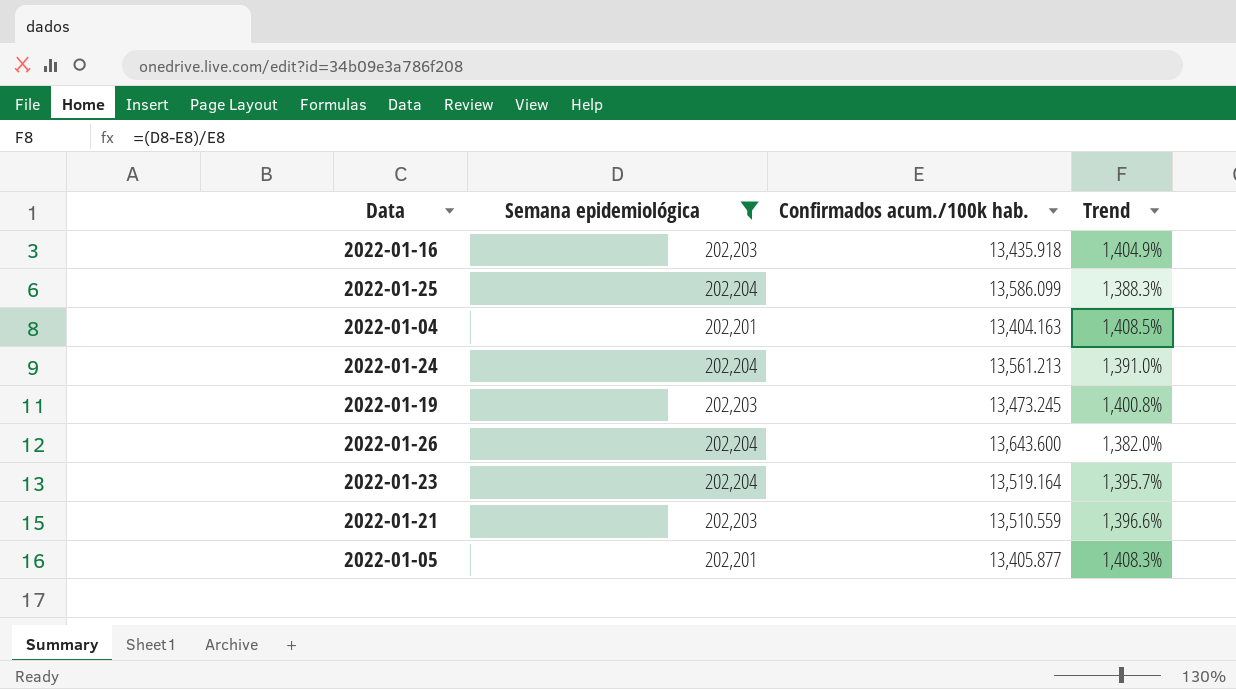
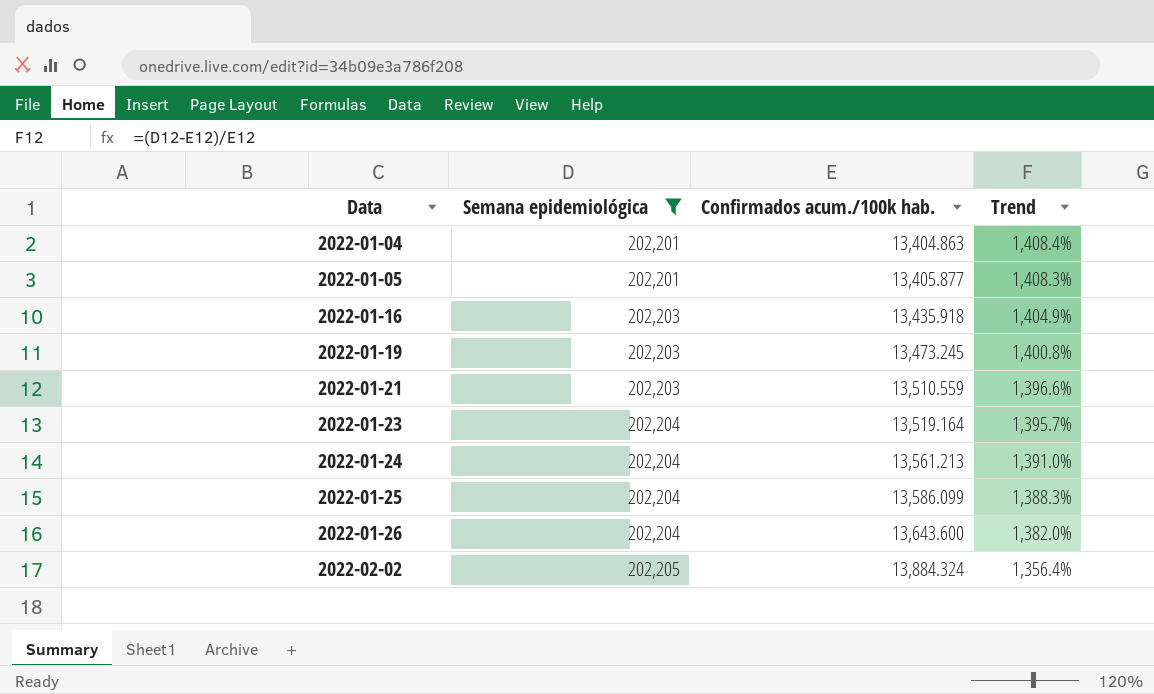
row order: none -> Data ascending
2022-01-04 | Confirmados acum./100k hab.: 13,404.163 -> 13,404.863
2022-01-04 | Trend: 1,408.5% -> 1,408.4%
row 2022-02-02: none -> 202,205 | 13,884.324 | 1,356.4%

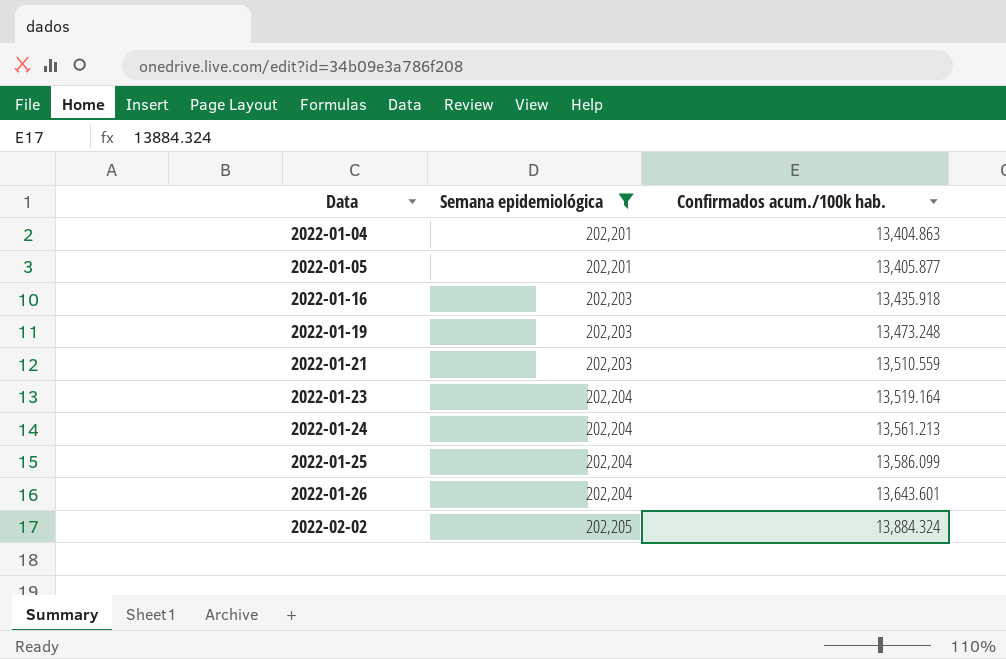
column Trend | formula: ([Semana epidemiológica] - [Confirmados acum./100k hab.]) / [Confirmados acum./100k hab.] -> none
2022-01-19 | Confirmados acum./100k hab.: 13,473.245 -> 13,473.248
2022-01-26 | Confirmados acum./100k hab.: 13,643.600 -> 13,643.601

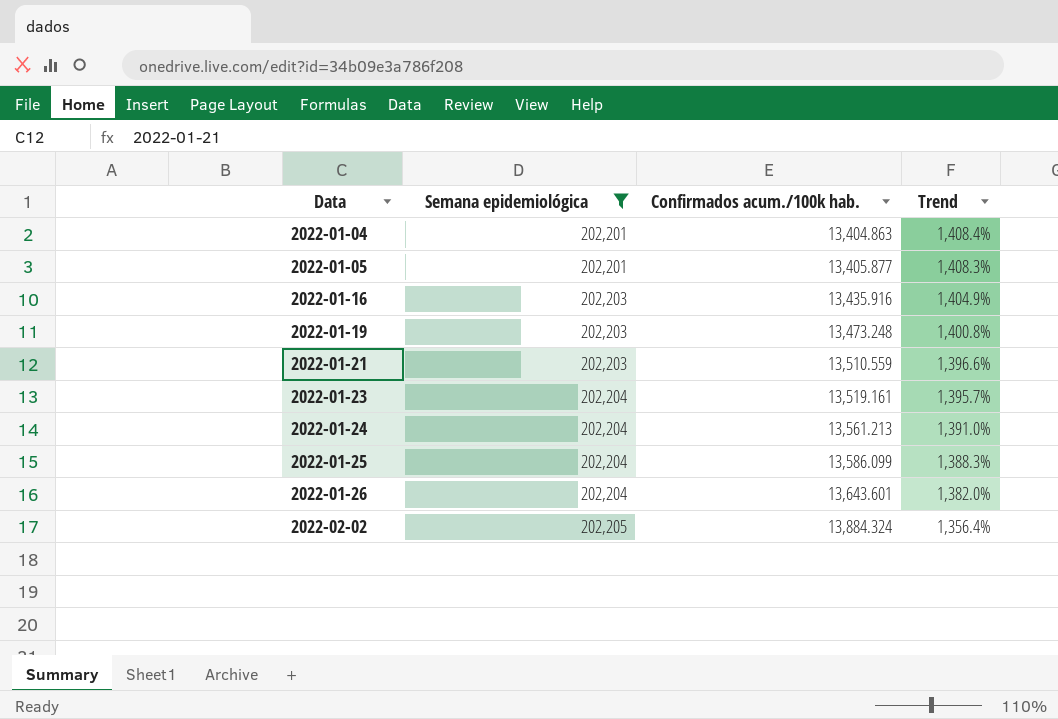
column Trend | formula: none -> ([Semana epidemiológica] - [Confirmados acum./100k hab.]) / [Confirmados acum./100k hab.]
2022-01-16 | Confirmados acum./100k hab.: 13,435.918 -> 13,435.916
2022-01-23 | Confirmados acum./100k hab.: 13,519.164 -> 13,519.161

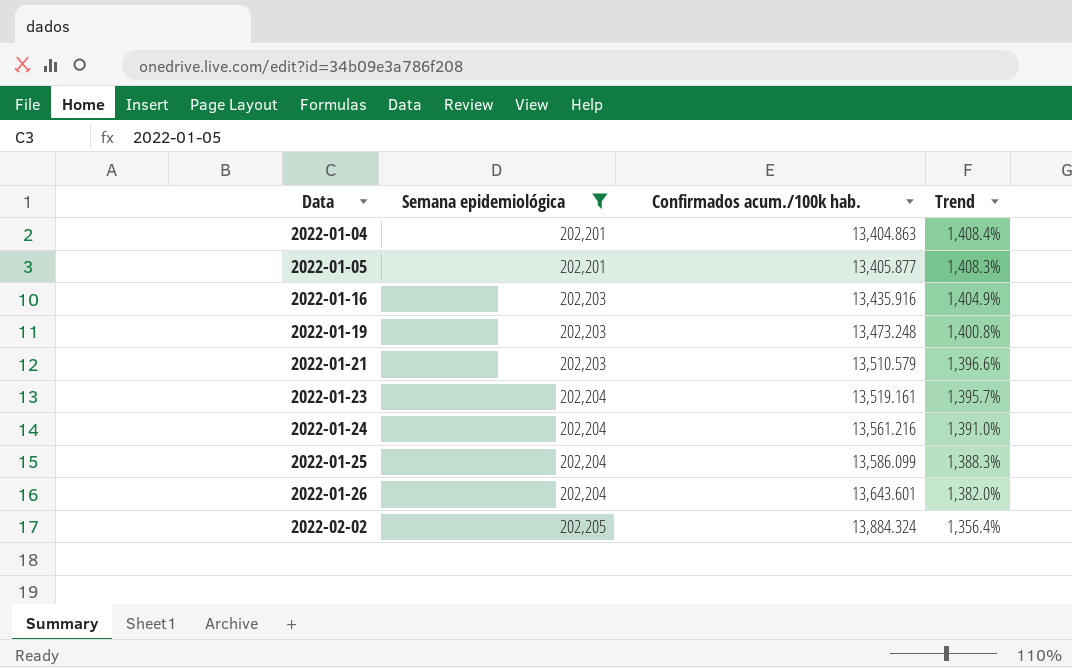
2022-01-21 | Confirmados acum./100k hab.: 13,510.559 -> 13,510.579
2022-01-24 | Confirmados acum./100k hab.: 13,561.213 -> 13,561.216

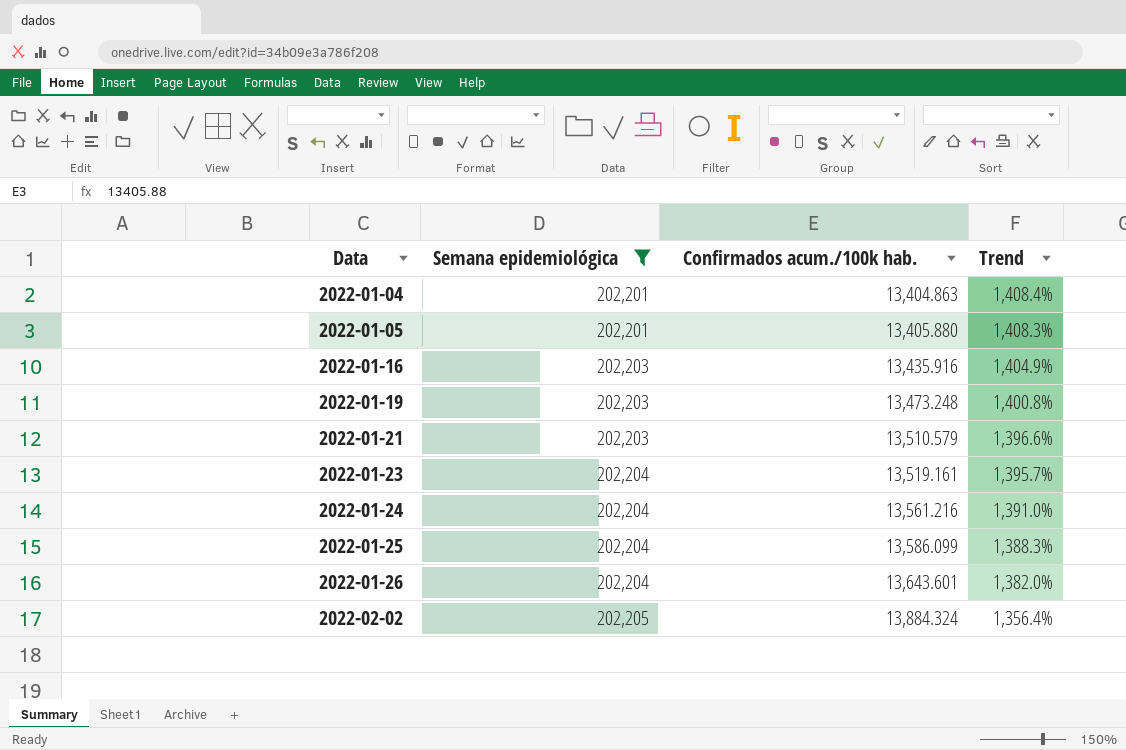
2022-01-05 | Confirmados acum./100k hab.: 13,405.877 -> 13,405.880

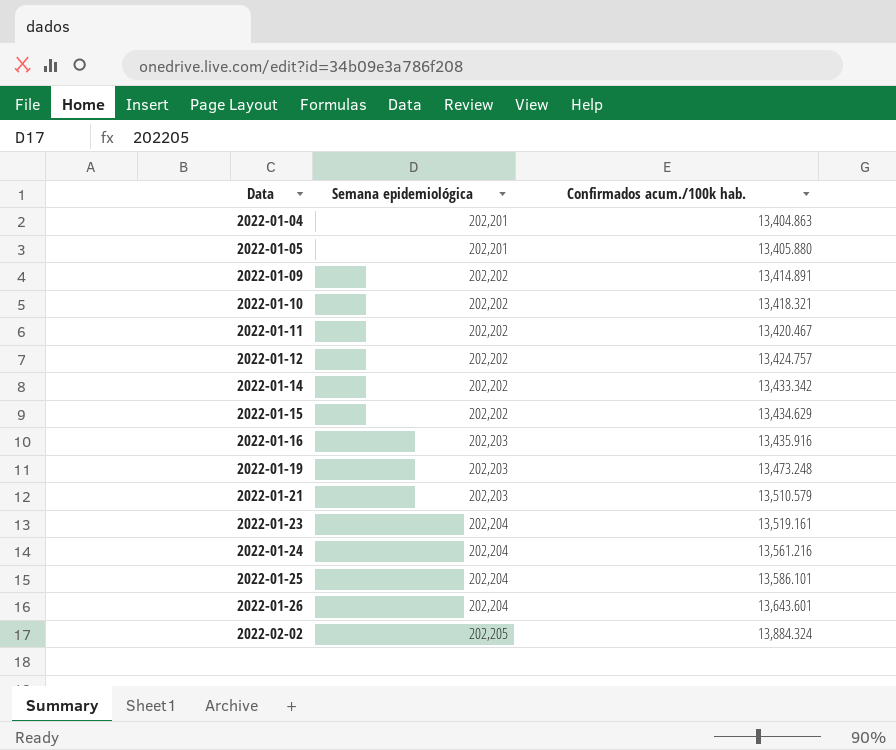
filter: Semana epidemiológica != 202,202 -> none
column Trend | formula: ([Semana epidemiológica] - [Confirmados acum./100k hab.]) / [Confirmados acum./100k hab.] -> none
2022-01-25 | Confirmados acum./100k hab.: 13,586.099 -> 13,586.101

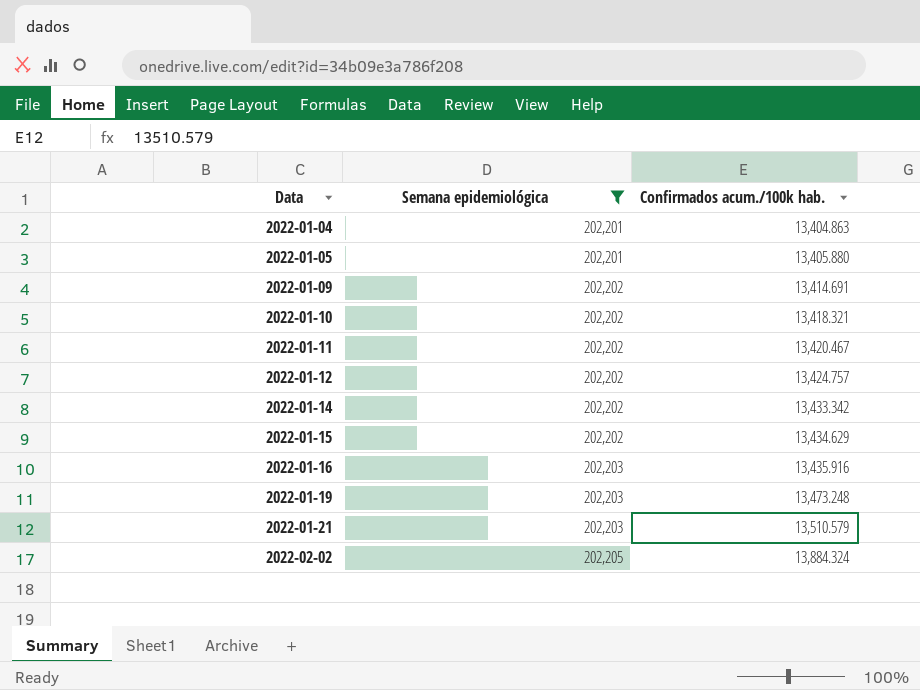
filter: none -> Semana epidemiológica != 202,204
2022-01-09 | Confirmados acum./100k hab.: 13,414.891 -> 13,414.691

